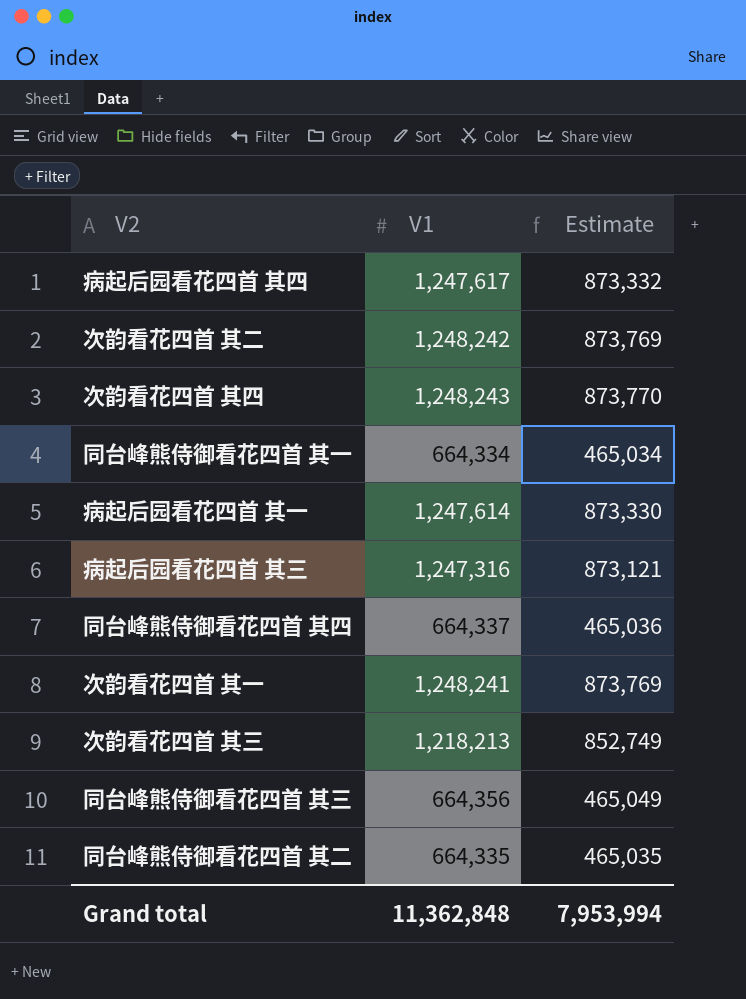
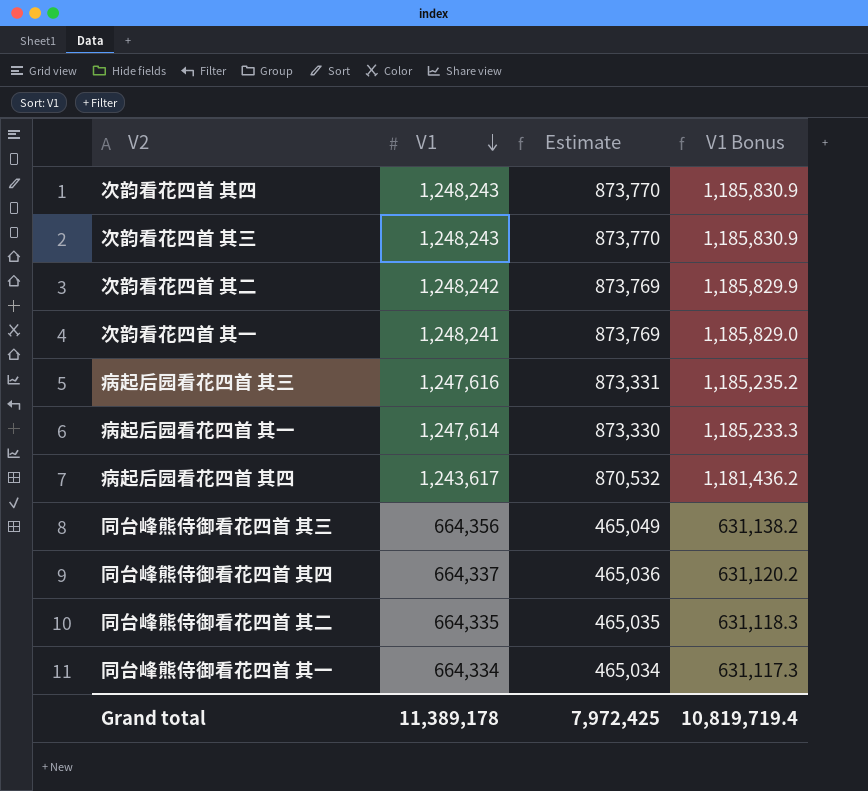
row order: none -> V1 descending
column V1 Bonus | formula: none -> [V1] * 0.95
次韵看花四首 其三 | V1: 1,218,213 -> 1,248,243
次韵看花四首 其三 | Estimate: 852,749 -> 873,770
病起后园看花四首 其三 | V1: 1,247,316 -> 1,247,616
病起后园看花四首 其三 | Estimate: 873,121 -> 873,331
病起后园看花四首 其四 | V1: 1,247,617 -> 1,243,617
病起后园看花四首 其四 | Estimate: 873,332 -> 870,532
Grand total | V1: 11,362,848 -> 11,389,178
Grand total | Estimate: 7,953,994 -> 7,972,425

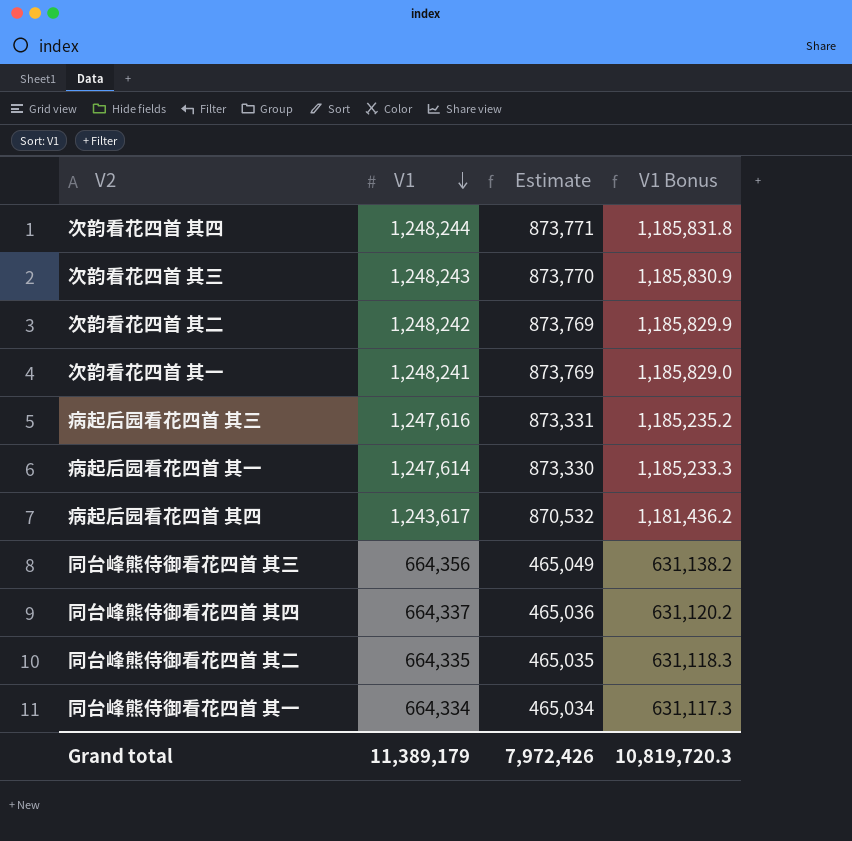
次韵看花四首 其四 | V1: 1,248,243 -> 1,248,244
次韵看花四首 其四 | Estimate: 873,770 -> 873,771
次韵看花四首 其四 | V1 Bonus: 1,185,830.9 -> 1,185,831.8
Grand total | V1: 11,389,178 -> 11,389,179
Grand total | Estimate: 7,972,425 -> 7,972,426
Grand total | V1 Bonus: 10,819,719.4 -> 10,819,720.3

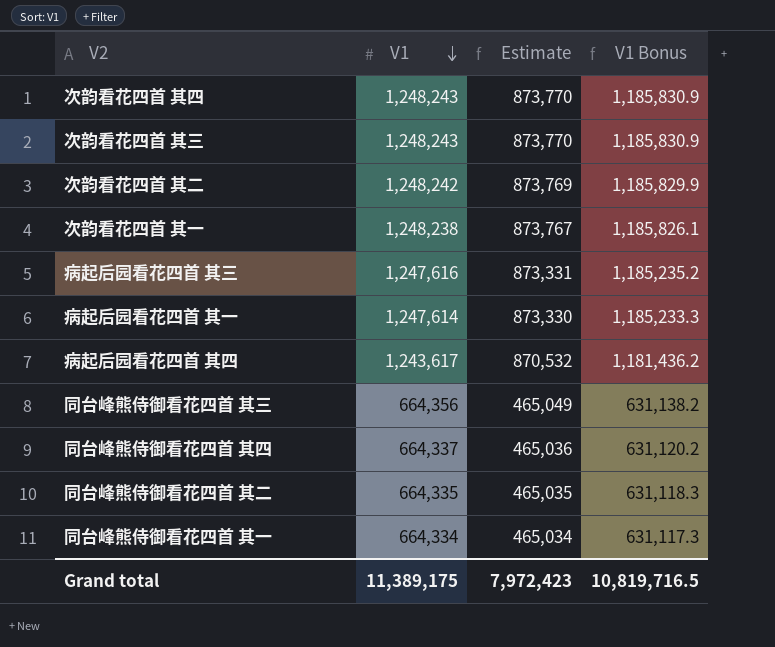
次韵看花四首 其四 | V1: 1,248,244 -> 1,248,243
次韵看花四首 其四 | Estimate: 873,771 -> 873,770
次韵看花四首 其四 | V1 Bonus: 1,185,831.8 -> 1,185,830.9
次韵看花四首 其一 | V1: 1,248,241 -> 1,248,238
次韵看花四首 其一 | Estimate: 873,769 -> 873,767
次韵看花四首 其一 | V1 Bonus: 1,185,829.0 -> 1,185,826.1
Grand total | V1: 11,389,179 -> 11,389,175
Grand total | Estimate: 7,972,426 -> 7,972,423
Grand total | V1 Bonus: 10,819,720.3 -> 10,819,716.5

